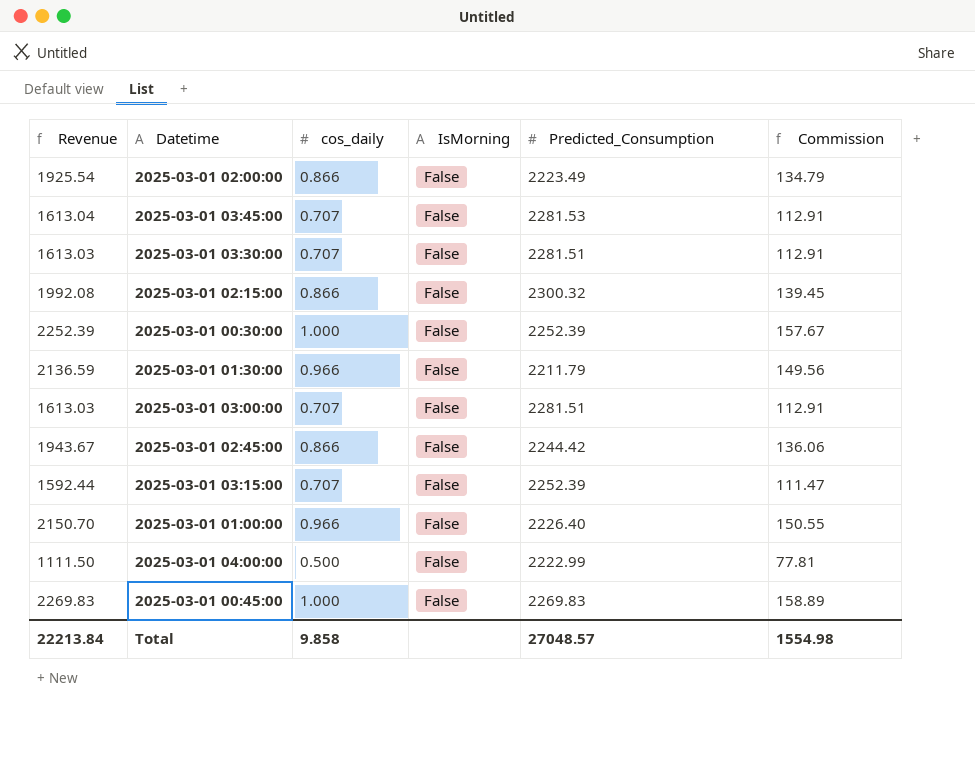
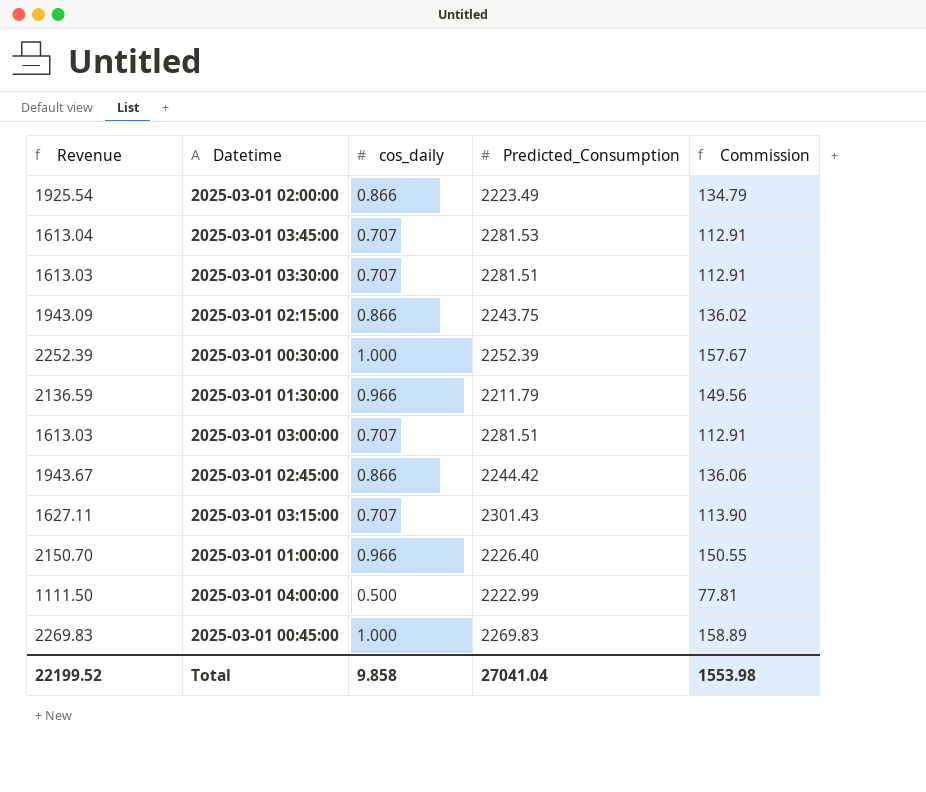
column IsMorning | position: 4 -> none
2025-03-01 02:15:00 | Revenue: 1992.08 -> 1943.09
2025-03-01 02:15:00 | Predicted_Consumption: 2300.32 -> 2243.75
2025-03-01 02:15:00 | Commission: 139.45 -> 136.02
2025-03-01 03:15:00 | Revenue: 1592.44 -> 1627.11
2025-03-01 03:15:00 | Predicted_Consumption: 2252.39 -> 2301.43
2025-03-01 03:15:00 | Commission: 111.47 -> 113.90
Total | Revenue: 22213.84 -> 22199.52
Total | Predicted_Consumption: 27048.57 -> 27041.04
Total | Commission: 1554.98 -> 1553.98

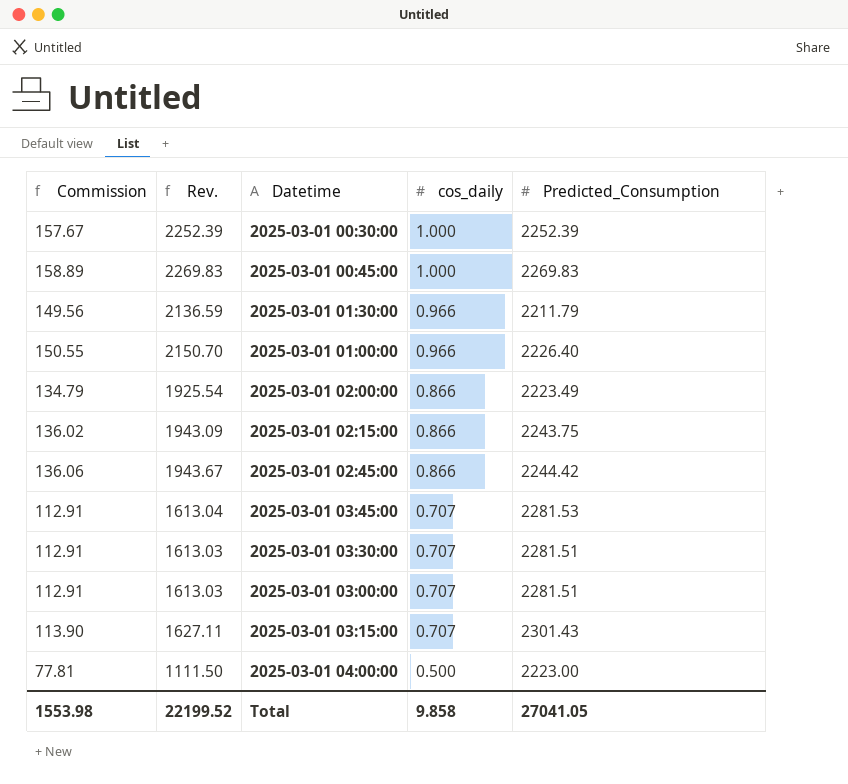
row order: none -> cos_daily descending
column Commission | position: 5 -> 1
column name: Revenue -> Rev.
2025-03-01 04:00:00 | Predicted_Consumption: 2222.99 -> 2223.00
Total | Predicted_Consumption: 27041.04 -> 27041.05

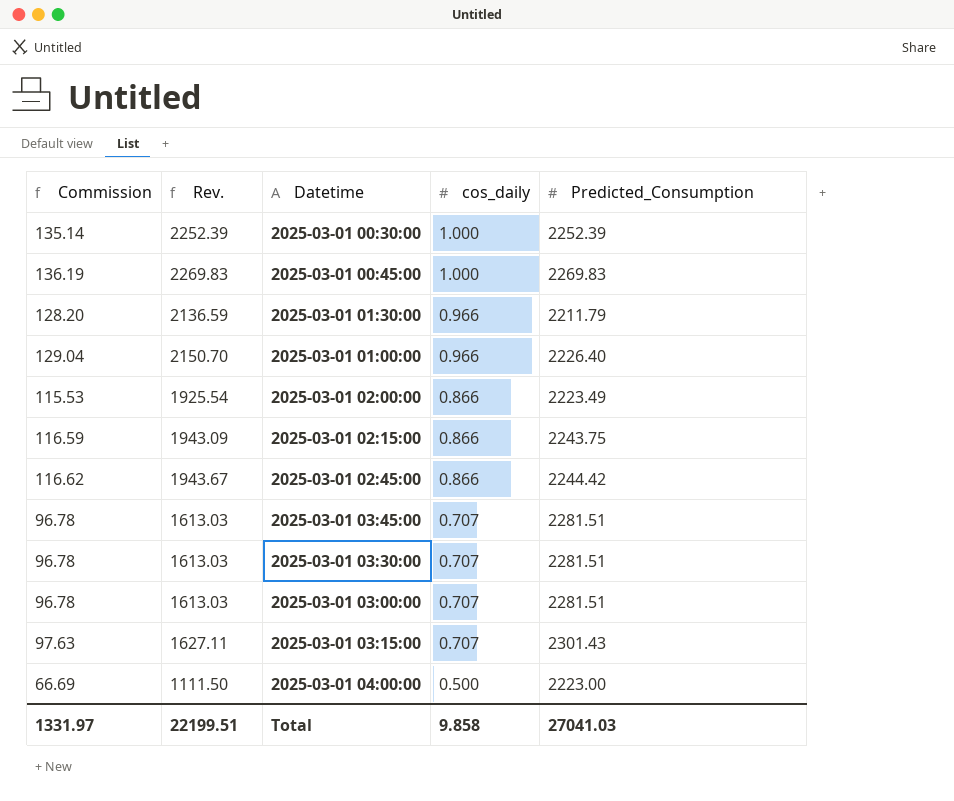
column Commission | formula: [Rev.] * 0.07 -> [Rev.] * 0.06
2025-03-01 03:45:00 | Rev.: 1613.04 -> 1613.03
2025-03-01 03:45:00 | Predicted_Consumption: 2281.53 -> 2281.51
Total | Commission: 1553.98 -> 1331.97
Total | Rev.: 22199.52 -> 22199.51
Total | Predicted_Consumption: 27041.05 -> 27041.03

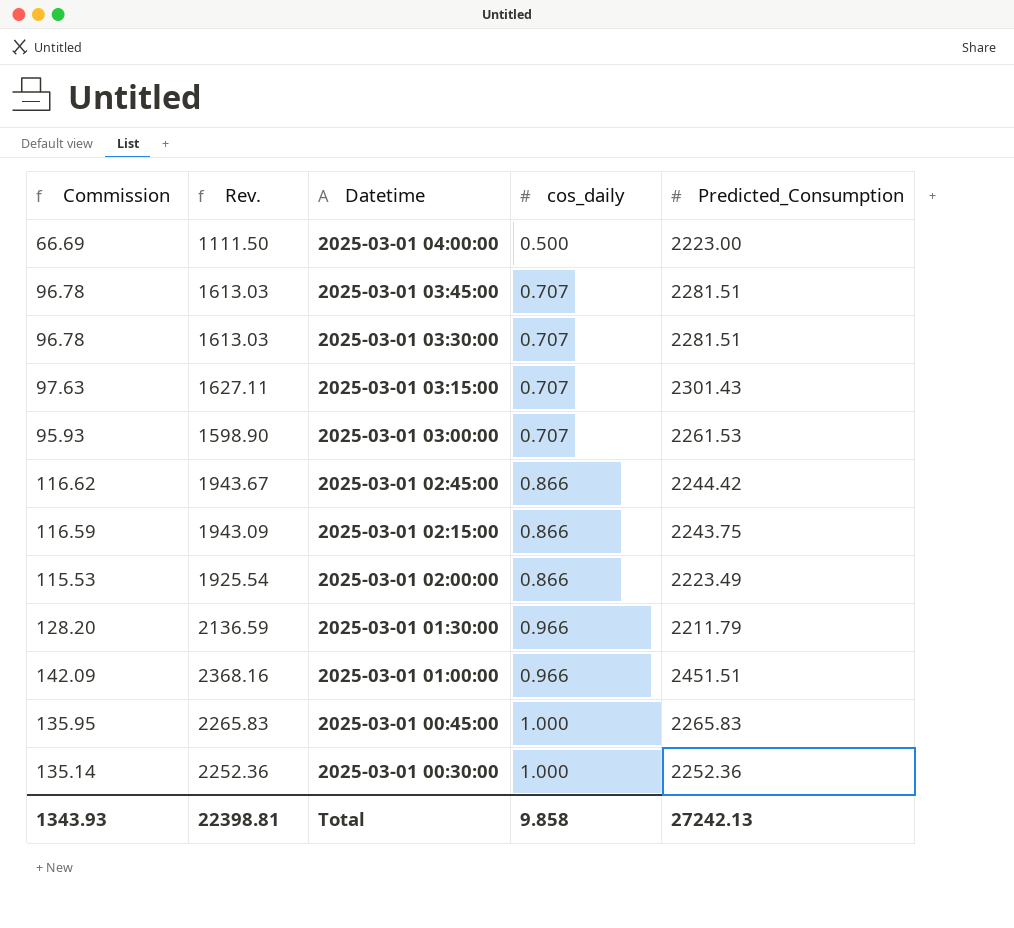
row order: cos_daily descending -> Datetime descending
2025-03-01 03:00:00 | Commission: 96.78 -> 95.93
2025-03-01 03:00:00 | Rev.: 1613.03 -> 1598.90
2025-03-01 03:00:00 | Predicted_Consumption: 2281.51 -> 2261.53
2025-03-01 01:00:00 | Commission: 129.04 -> 142.09
2025-03-01 01:00:00 | Rev.: 2150.70 -> 2368.16
2025-03-01 01:00:00 | Predicted_Consumption: 2226.40 -> 2451.51
2025-03-01 00:45:00 | Commission: 136.19 -> 135.95
2025-03-01 00:45:00 | Rev.: 2269.83 -> 2265.83
2025-03-01 00:45:00 | Predicted_Consumption: 2269.83 -> 2265.83
2025-03-01 00:30:00 | Rev.: 2252.39 -> 2252.36
2025-03-01 00:30:00 | Predicted_Consumption: 2252.39 -> 2252.36
Total | Commission: 1331.97 -> 1343.93
Total | Rev.: 22199.51 -> 22398.81
Total | Predicted_Consumption: 27041.03 -> 27242.13

